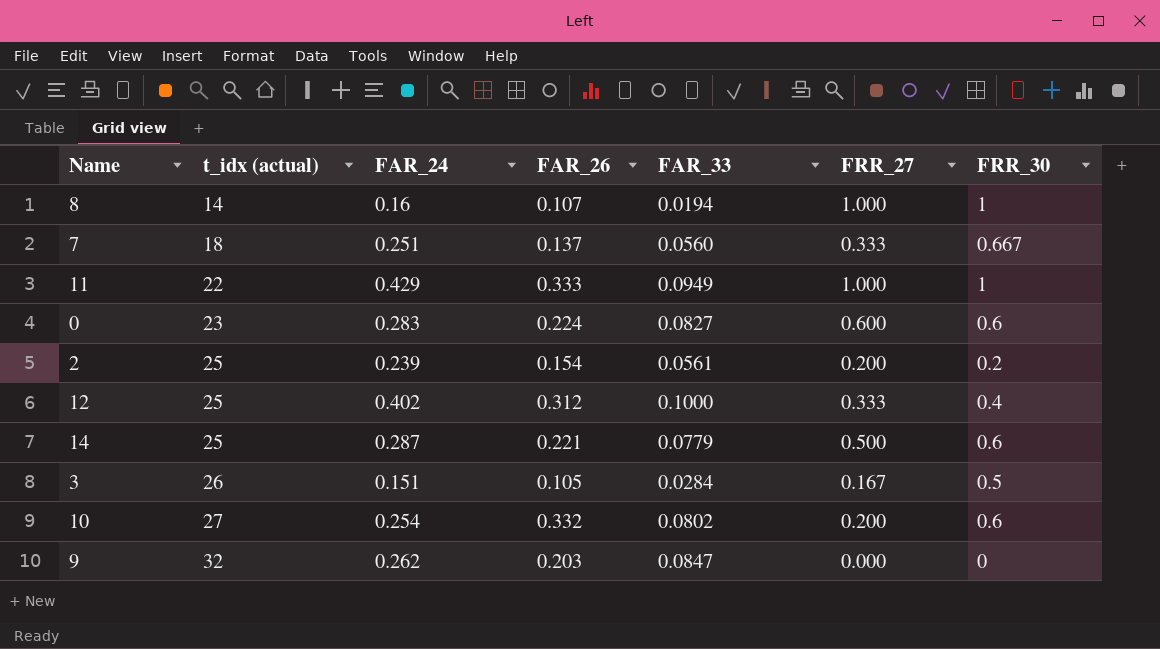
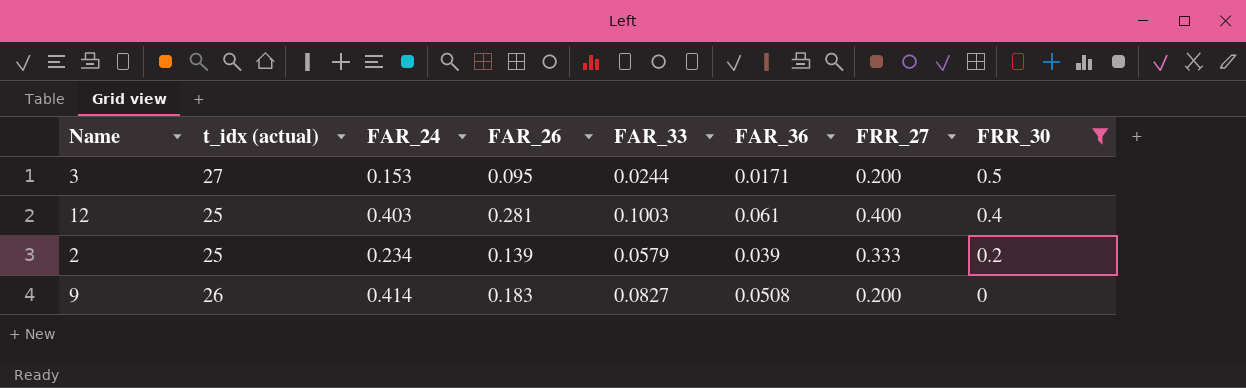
filter: none -> FRR_30 <= 0.5
row order: t_idx (actual) ascending -> FRR_30 descending
column FAR_36 | position: none -> 6
3 | t_idx (actual): 26 -> 27
3 | FAR_24: 0.151 -> 0.153
3 | FAR_26: 0.105 -> 0.095
3 | FAR_33: 0.0284 -> 0.0244
3 | FRR_27: 0.167 -> 0.200
12 | FAR_24: 0.402 -> 0.403
12 | FAR_26: 0.312 -> 0.281
12 | FAR_33: 0.1000 -> 0.1003
12 | FRR_27: 0.333 -> 0.400
2 | FAR_24: 0.239 -> 0.234
2 | FAR_26: 0.154 -> 0.139
2 | FAR_33: 0.0561 -> 0.0579
2 | FRR_27: 0.200 -> 0.333
9 | t_idx (actual): 32 -> 26
9 | FAR_24: 0.262 -> 0.414
9 | FAR_26: 0.203 -> 0.183
9 | FAR_33: 0.0847 -> 0.0827
9 | FRR_27: 0.000 -> 0.200

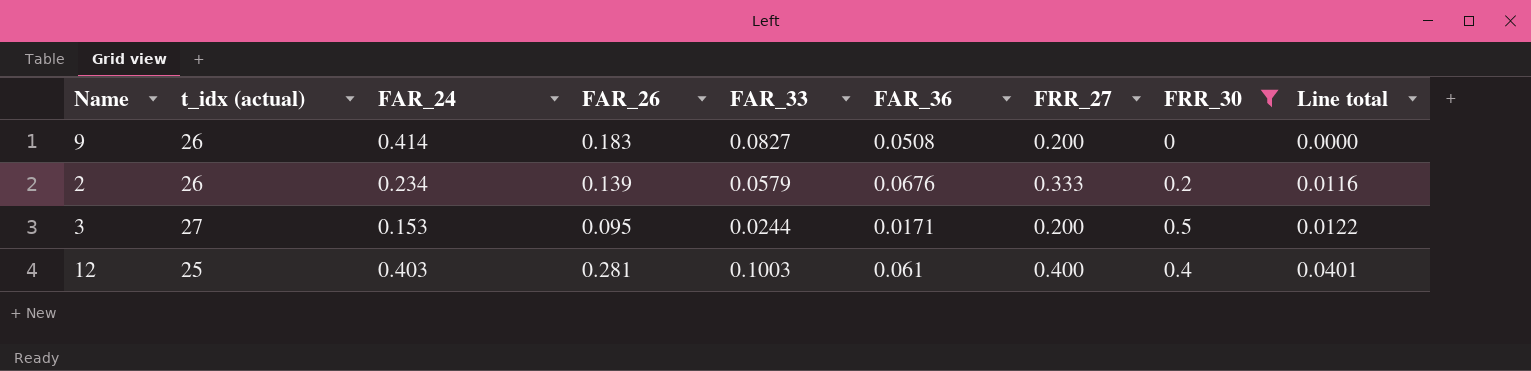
row order: FRR_30 descending -> Line total ascending
column Line total | formula: none -> [FAR_33] * [FRR_30]
2 | t_idx (actual): 25 -> 26
2 | FAR_36: 0.039 -> 0.0676

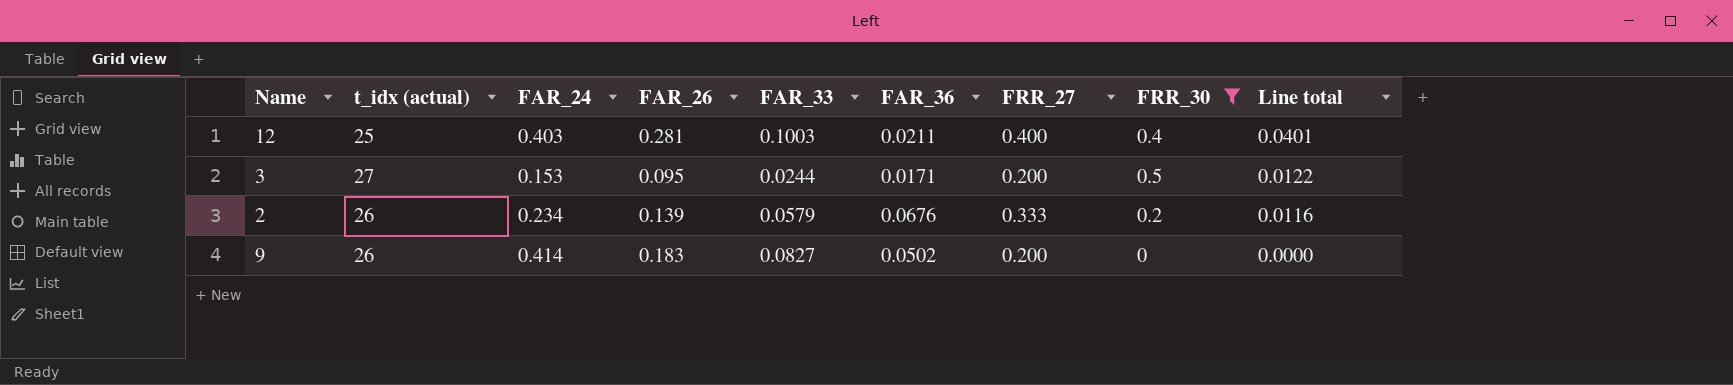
row order: Line total ascending -> Line total descending
12 | FAR_36: 0.061 -> 0.0211
9 | FAR_36: 0.0508 -> 0.0502

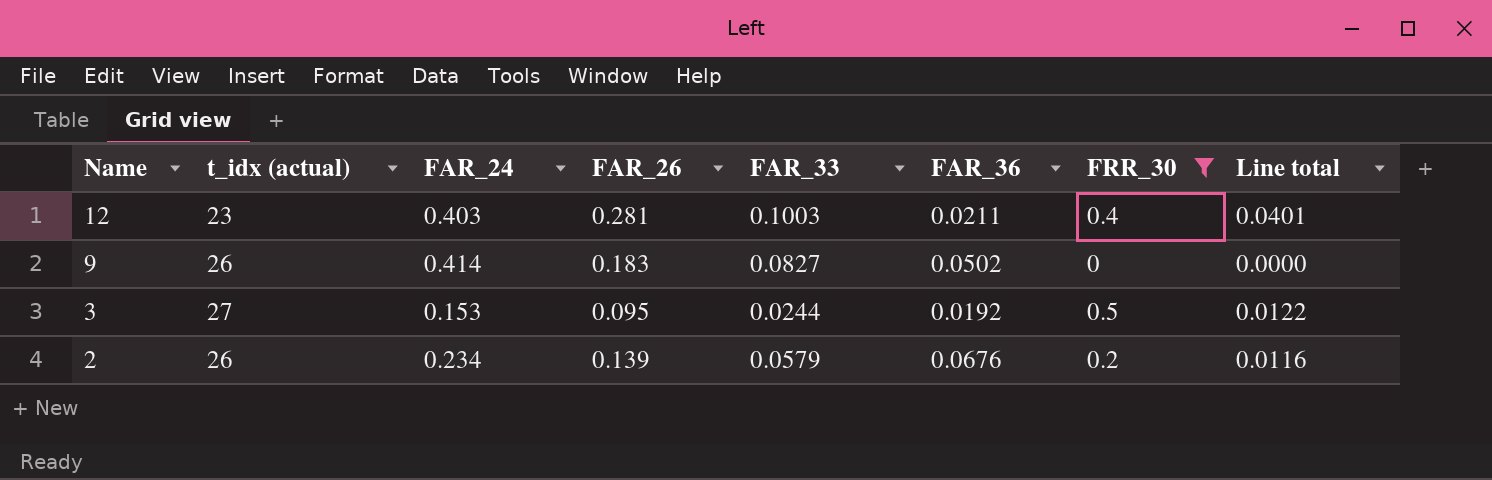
row order: Line total descending -> Name descending
column FRR_27 | position: 7 -> none
12 | t_idx (actual): 25 -> 23
3 | FAR_36: 0.0171 -> 0.0192

